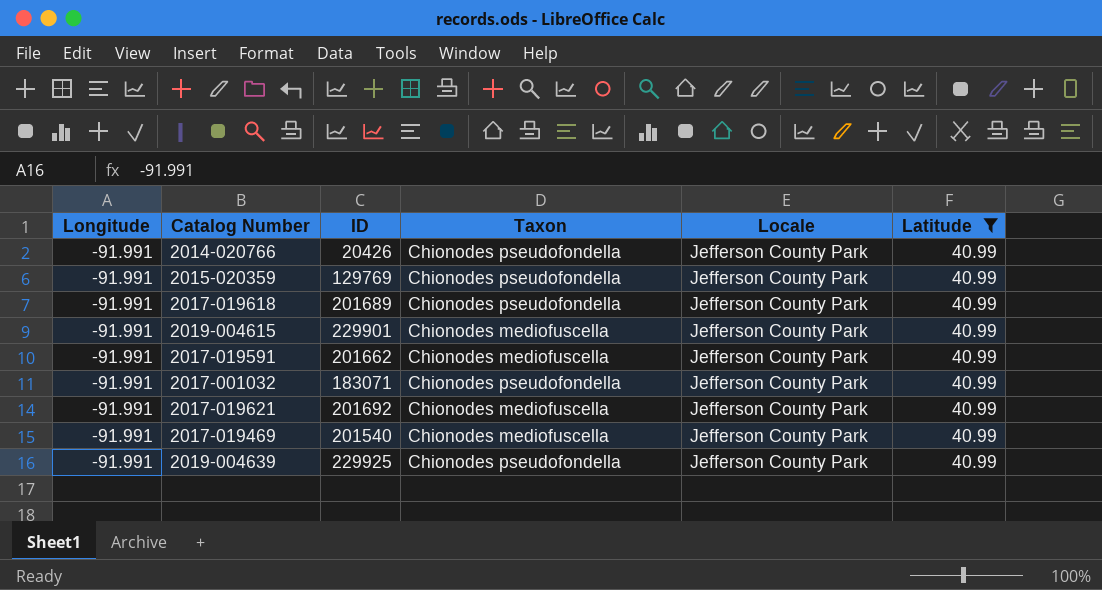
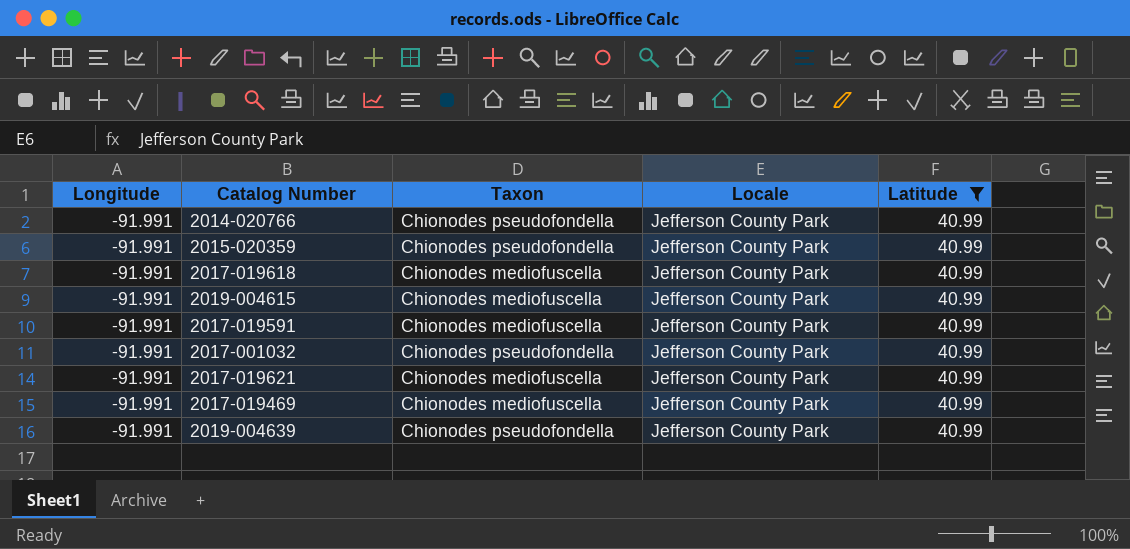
column ID | position: 3 -> none
2017-019618 | Taxon: Chionodes pseudofondella -> Chionodes mediofuscella

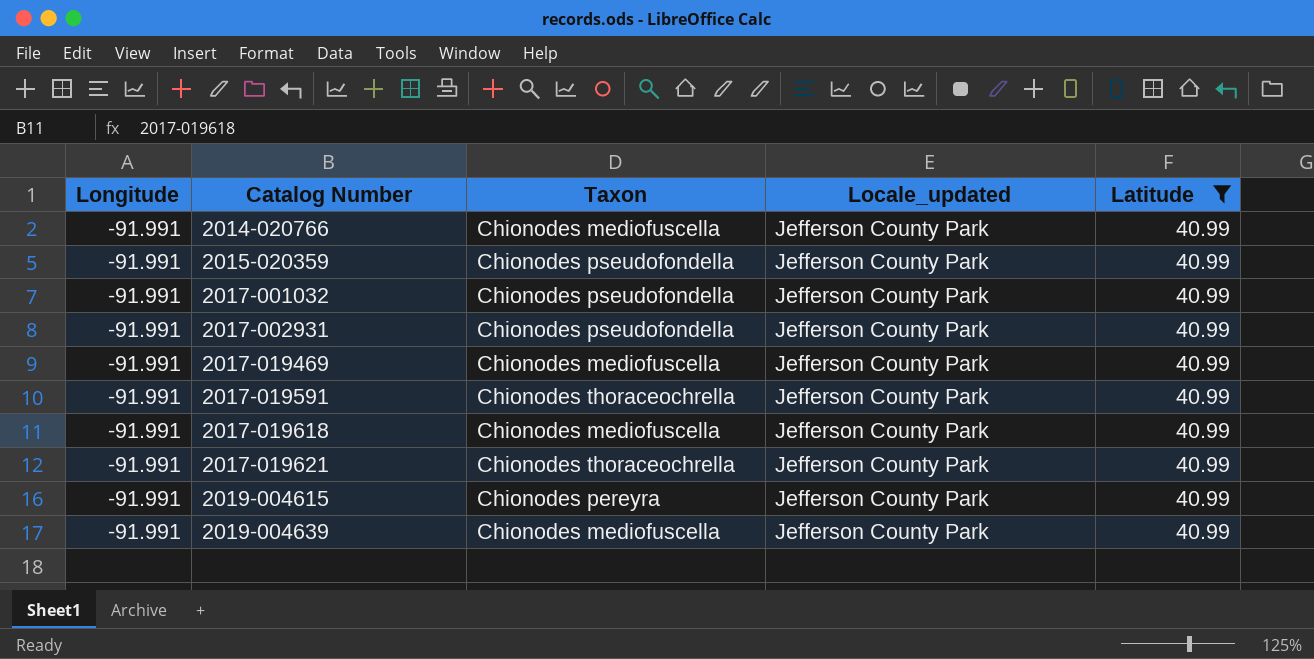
row order: none -> Catalog Number ascending
column name: Locale -> Locale_updated
2014-020766 | Taxon: Chionodes pseudofondella -> Chionodes mediofuscella
row 2017-002931: none -> -91.991 | Chionodes pseudofondella | Jefferson County Park | 40.99
2017-019591 | Taxon: Chionodes mediofuscella -> Chionodes thoraceochrella
2017-019621 | Taxon: Chionodes mediofuscella -> Chionodes thoraceochrella
2019-004615 | Taxon: Chionodes mediofuscella -> Chionodes pereyra
2019-004639 | Taxon: Chionodes pseudofondella -> Chionodes mediofuscella

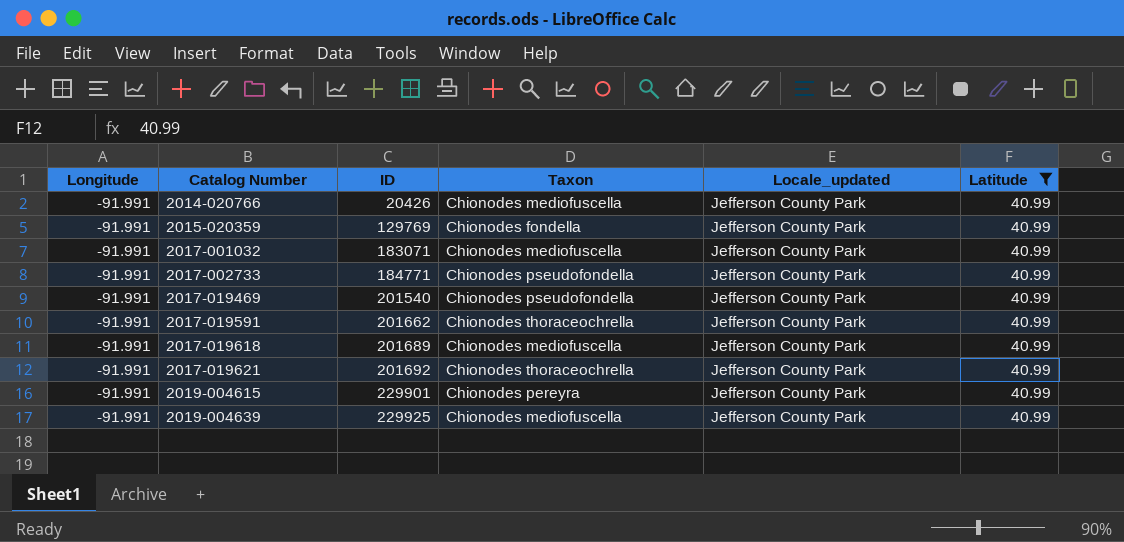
column ID | position: none -> 3
row 2017-002931: -91.991 | Chionodes pseudofondella | Jefferson County Park | 40.99 -> none
2015-020359 | Taxon: Chionodes pseudofondella -> Chionodes fondella
2017-001032 | Taxon: Chionodes pseudofondella -> Chionodes mediofuscella
row 2017-002733: none -> -91.991 | 184771 | Chionodes pseudofondella | Jefferson County Park | 40.99
2017-019469 | Taxon: Chionodes mediofuscella -> Chionodes pseudofondella

